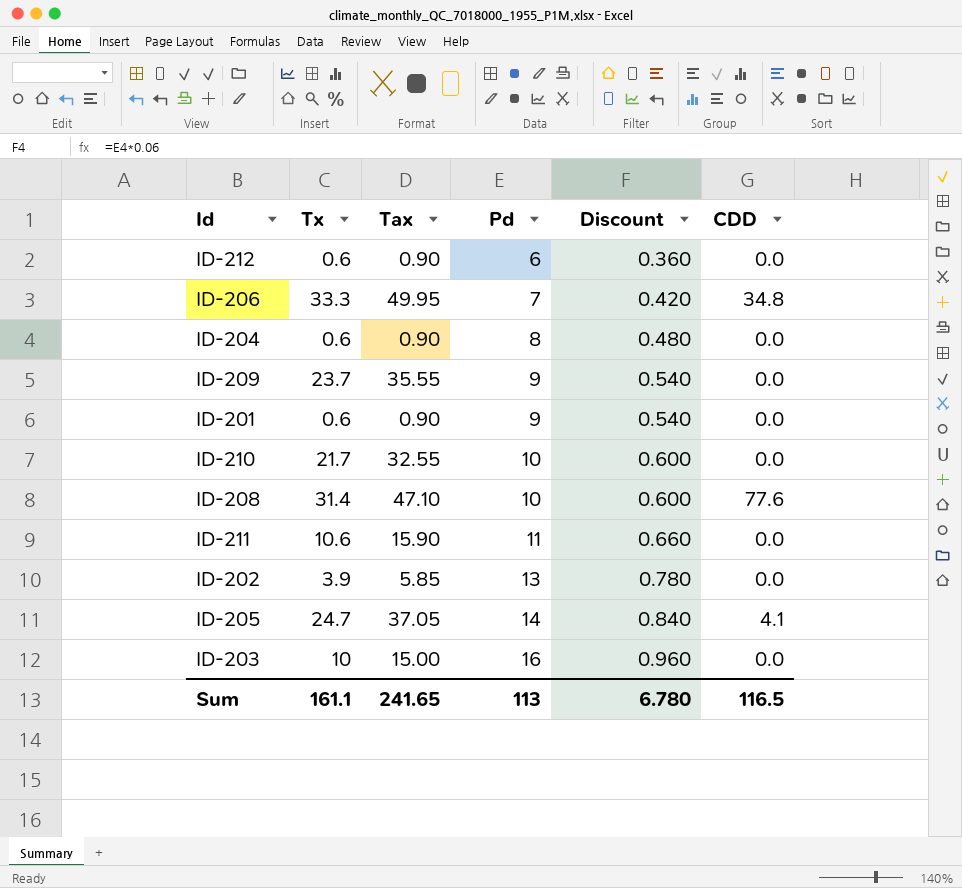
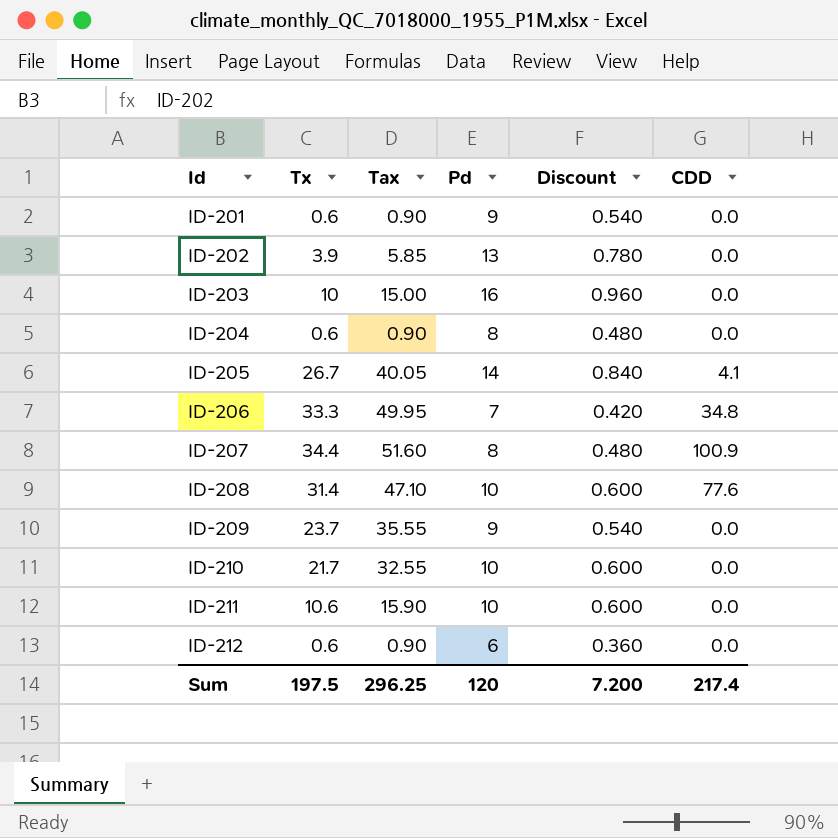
row order: Pd ascending -> Id ascending
ID-205 | Tx: 24.7 -> 26.7
ID-205 | Tax: 37.05 -> 40.05
row ID-207: none -> 34.4 | 51.60 | 8 | 0.480 | 100.9
ID-211 | Pd: 11 -> 10
ID-211 | Discount: 0.660 -> 0.600
Sum | Tx: 161.1 -> 197.5
Sum | Tax: 241.65 -> 296.25
Sum | Pd: 113 -> 120
Sum | Discount: 6.780 -> 7.200
Sum | CDD: 116.5 -> 217.4

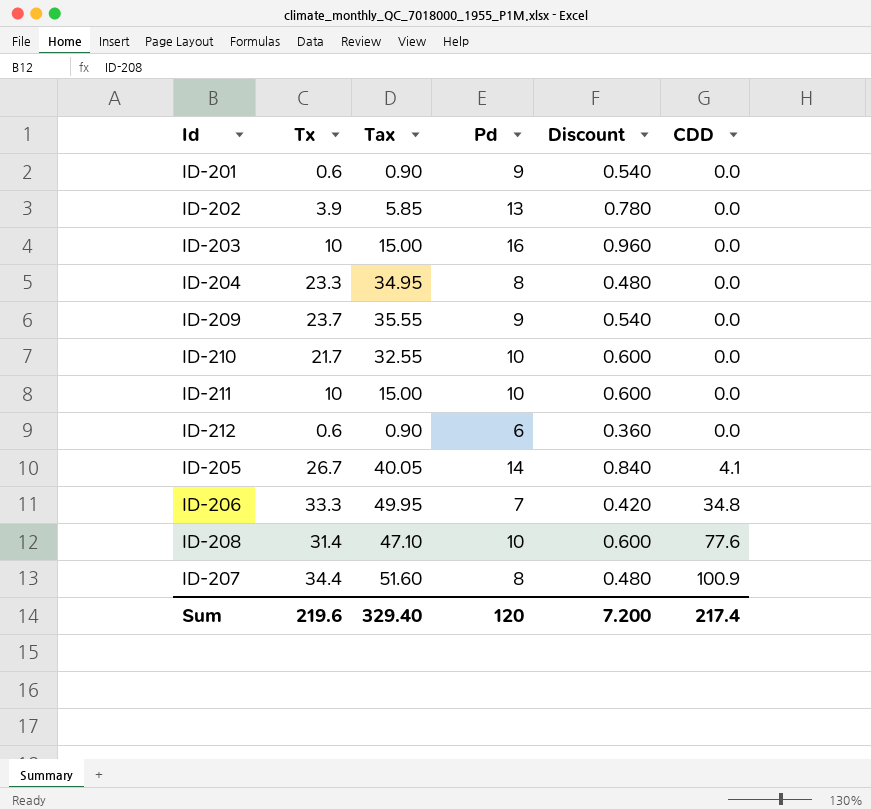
row order: Id ascending -> CDD ascending
ID-204 | Tx: 0.6 -> 23.3
ID-204 | Tax: 0.90 -> 34.95
ID-211 | Tx: 10.6 -> 10
ID-211 | Tax: 15.90 -> 15.00
Sum | Tx: 197.5 -> 219.6
Sum | Tax: 296.25 -> 329.40

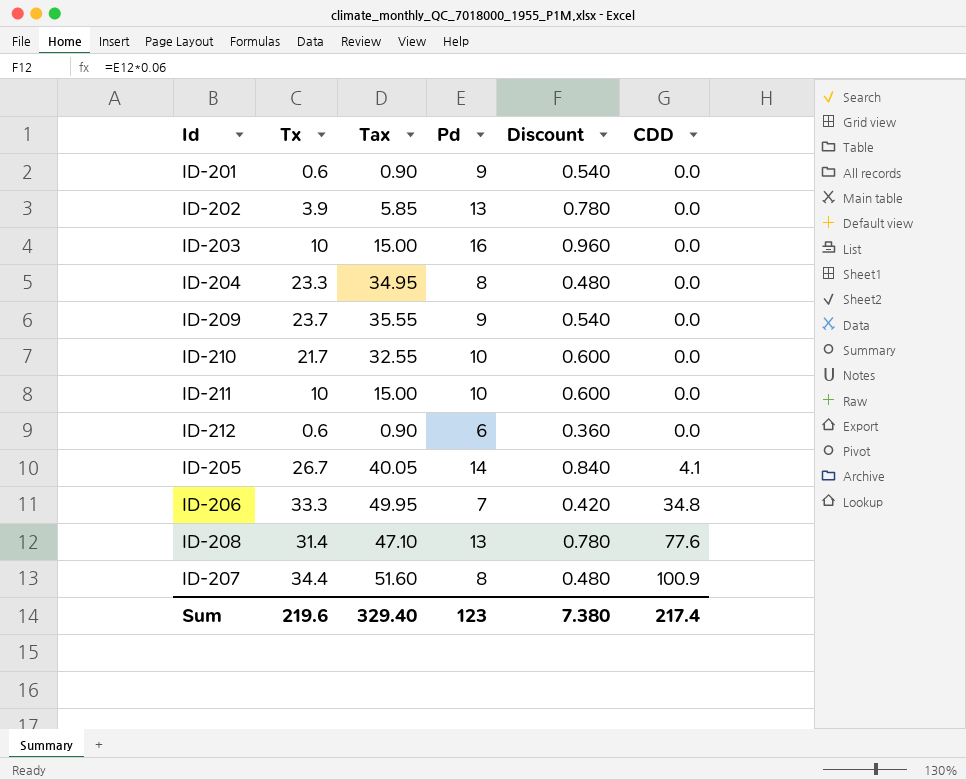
ID-208 | Pd: 10 -> 13
ID-208 | Discount: 0.600 -> 0.780
Sum | Pd: 120 -> 123
Sum | Discount: 7.200 -> 7.380

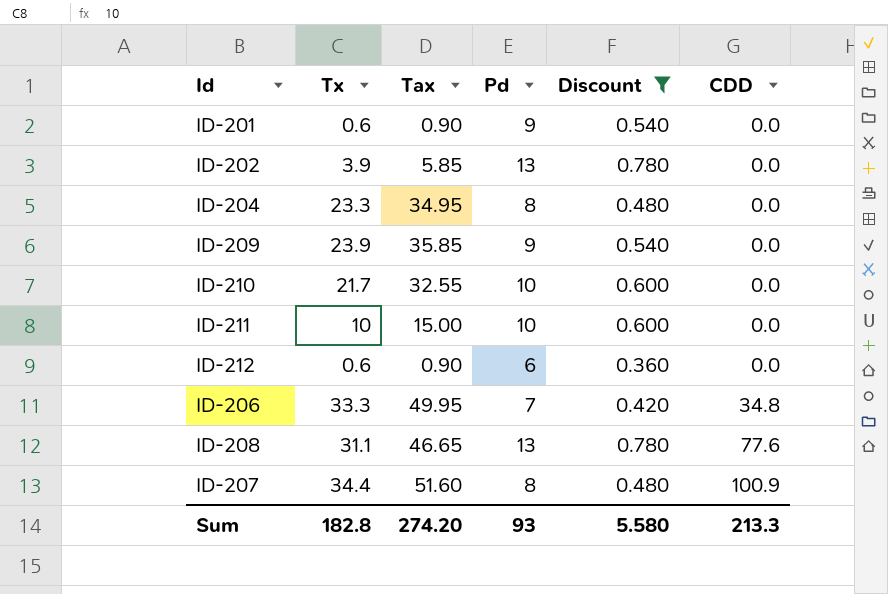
filter: none -> Discount <= 0.780
ID-209 | Tx: 23.7 -> 23.9
ID-209 | Tax: 35.55 -> 35.85
ID-208 | Tx: 31.4 -> 31.1
ID-208 | Tax: 47.10 -> 46.65
Sum | Tx: 219.6 -> 182.8
Sum | Tax: 329.40 -> 274.20
Sum | Pd: 123 -> 93
Sum | Discount: 7.380 -> 5.580
Sum | CDD: 217.4 -> 213.3

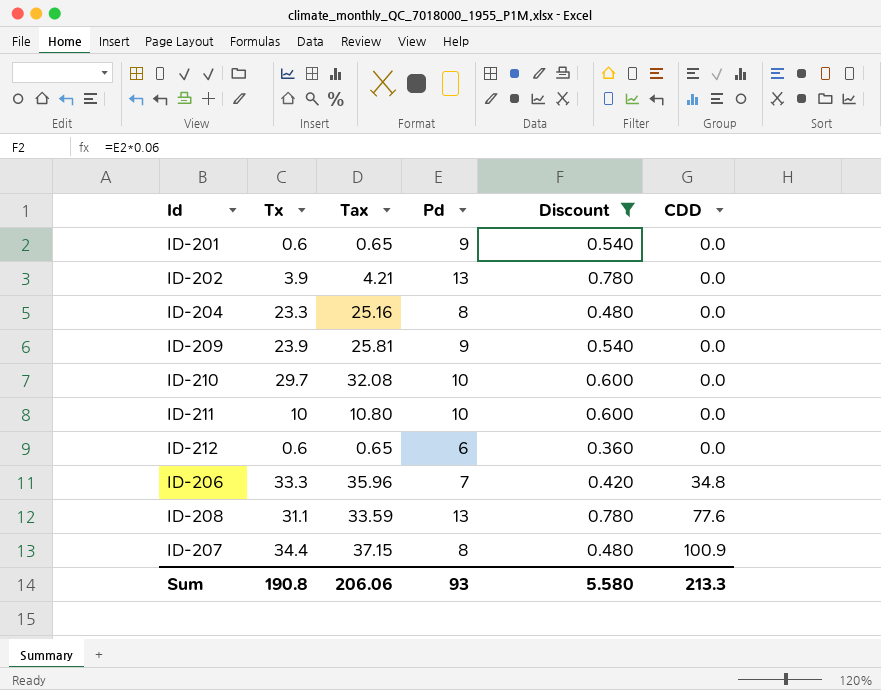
column Tax | formula: [Tx] * 1.5 -> [Tx] * 1.08
ID-210 | Tx: 21.7 -> 29.7
Sum | Tx: 182.8 -> 190.8
Sum | Tax: 274.20 -> 206.06

